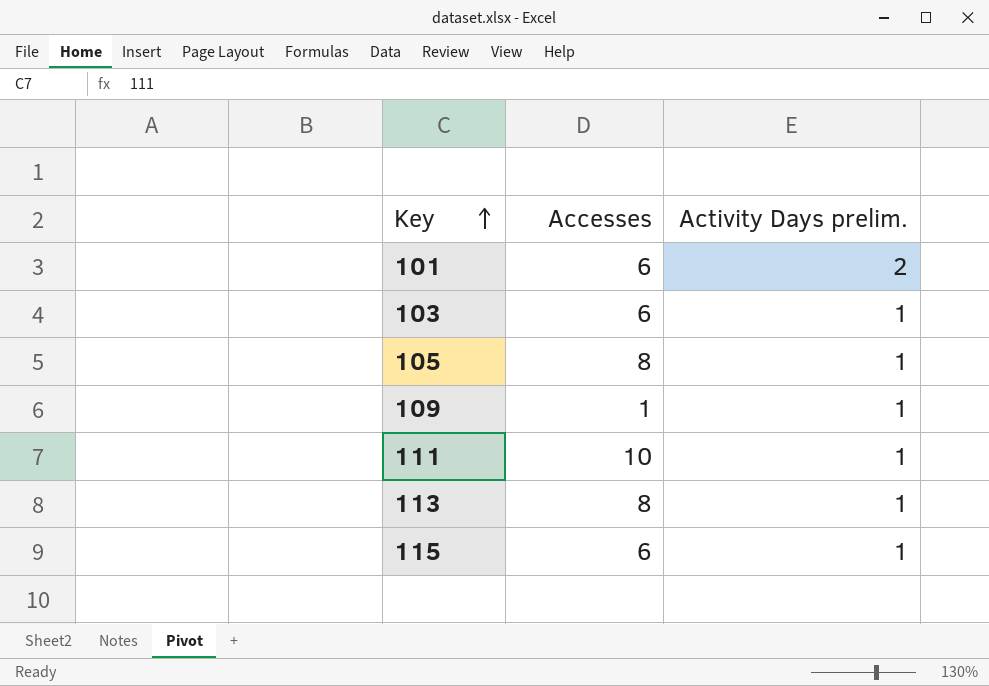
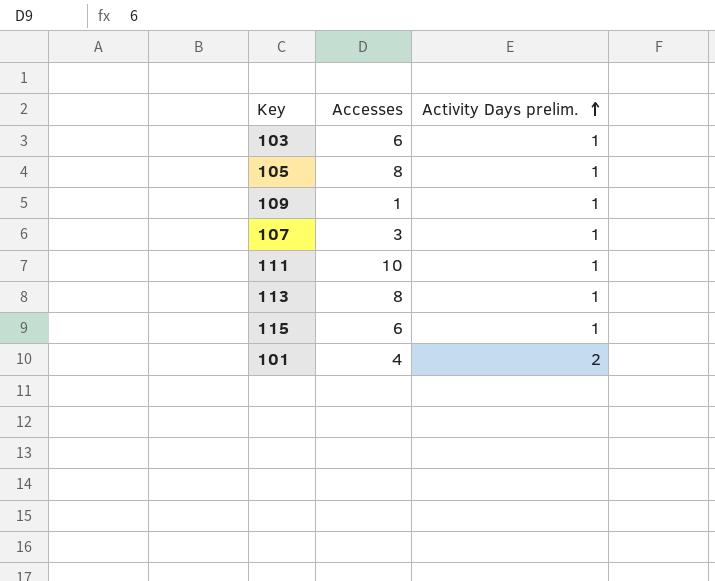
row order: Key ascending -> Activity Days prelim. ascending
row 107: none -> 3 | 1
101 | Accesses: 6 -> 4

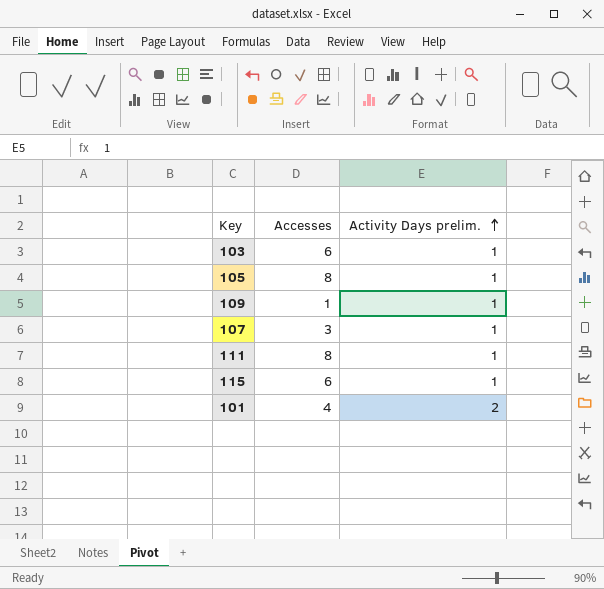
row 113: 8 | 1 -> none
111 | Accesses: 10 -> 8

